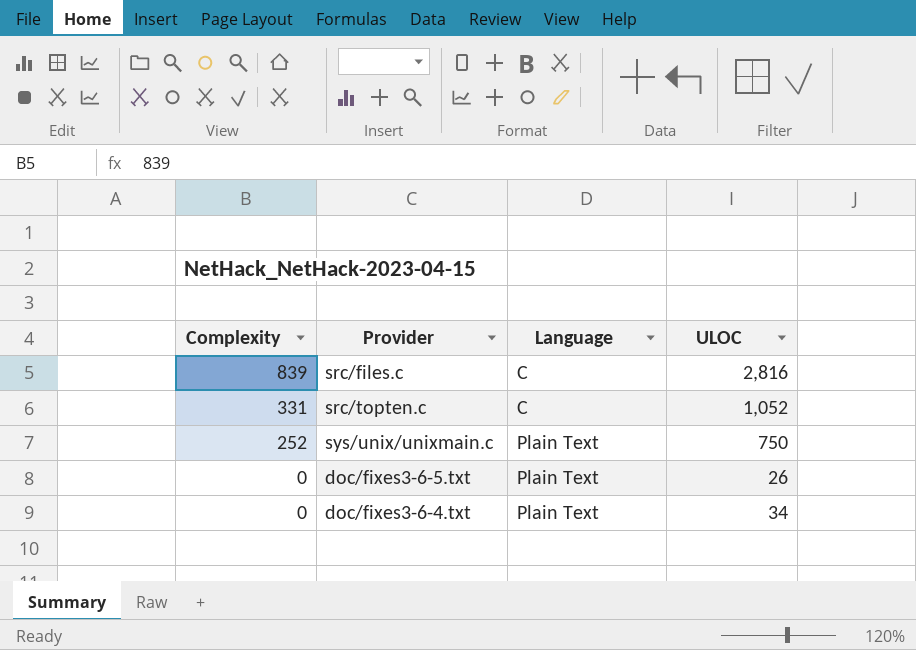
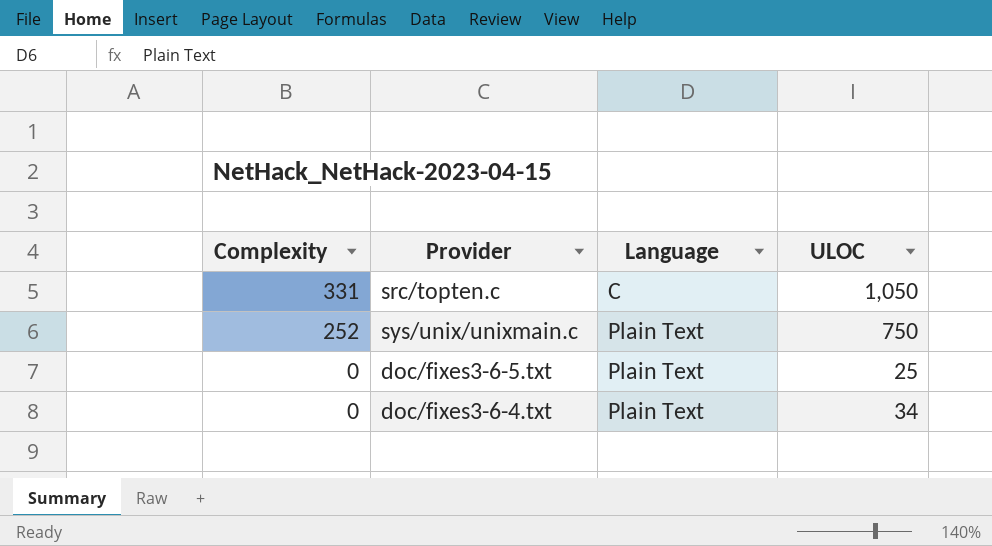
row src/files.c: 839 | C | 2,816 -> none
src/topten.c | ULOC: 1,052 -> 1,050
doc/fixes3-6-5.txt | ULOC: 26 -> 25

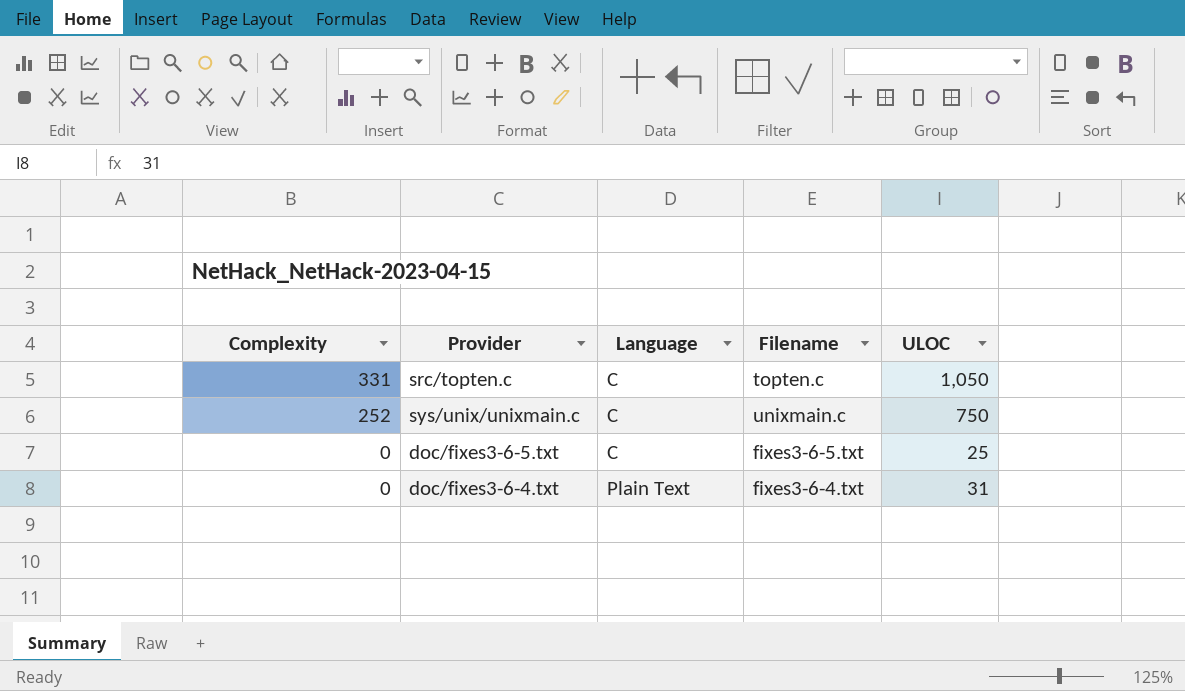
column Filename | position: none -> 4
sys/unix/unixmain.c | Language: Plain Text -> C
doc/fixes3-6-5.txt | Language: Plain Text -> C
doc/fixes3-6-4.txt | ULOC: 34 -> 31

